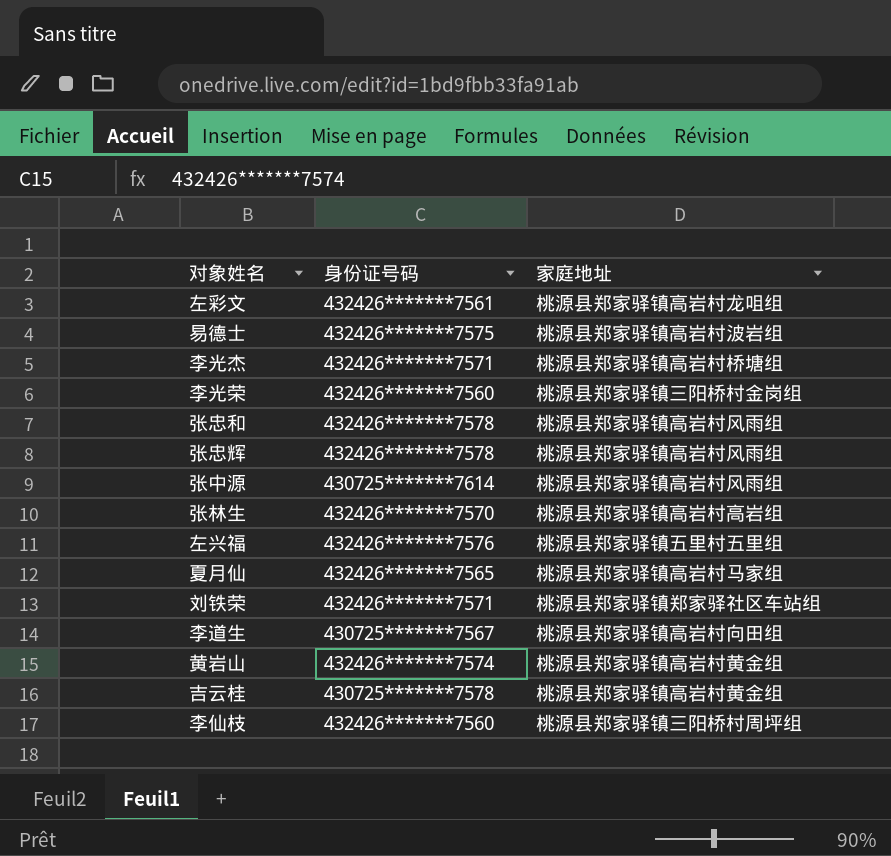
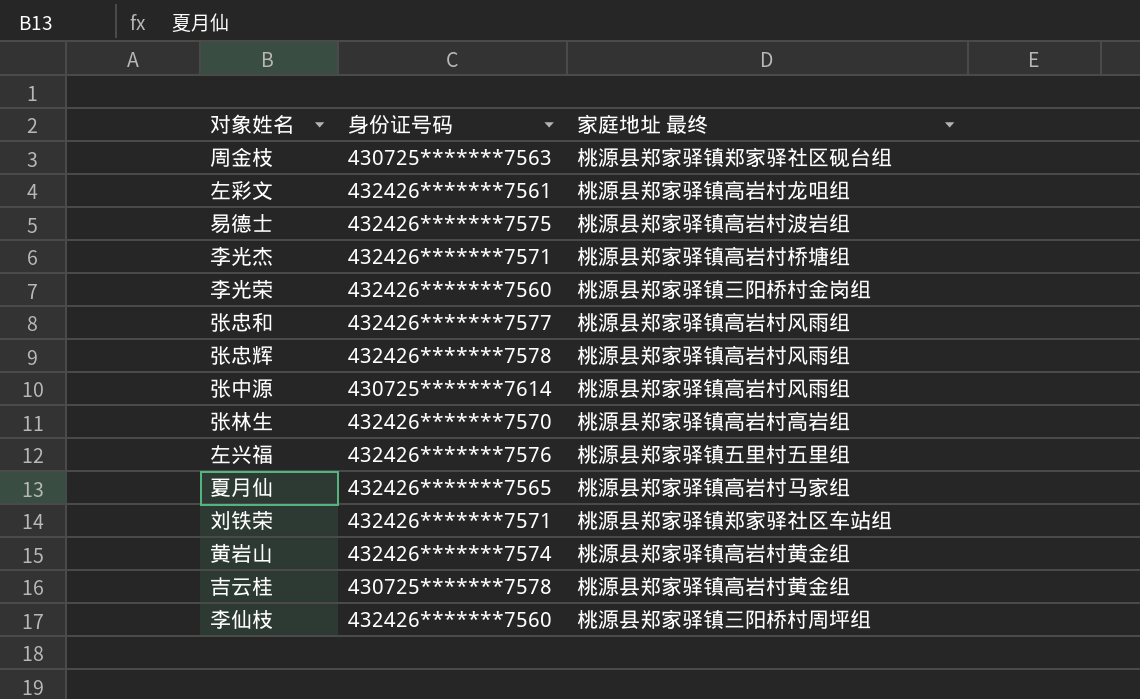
column name: 家庭地址 -> 家庭地址 最终
row 李道生: 430725*******7567 | 桃源县郑家驿镇高岩村向田组 -> none
row 周金枝: none -> 430725*******7563 | 桃源县郑家驿镇郑家驿社区砚台组
张忠和 | 身份证号码: 432426*******7578 -> 432426*******7577

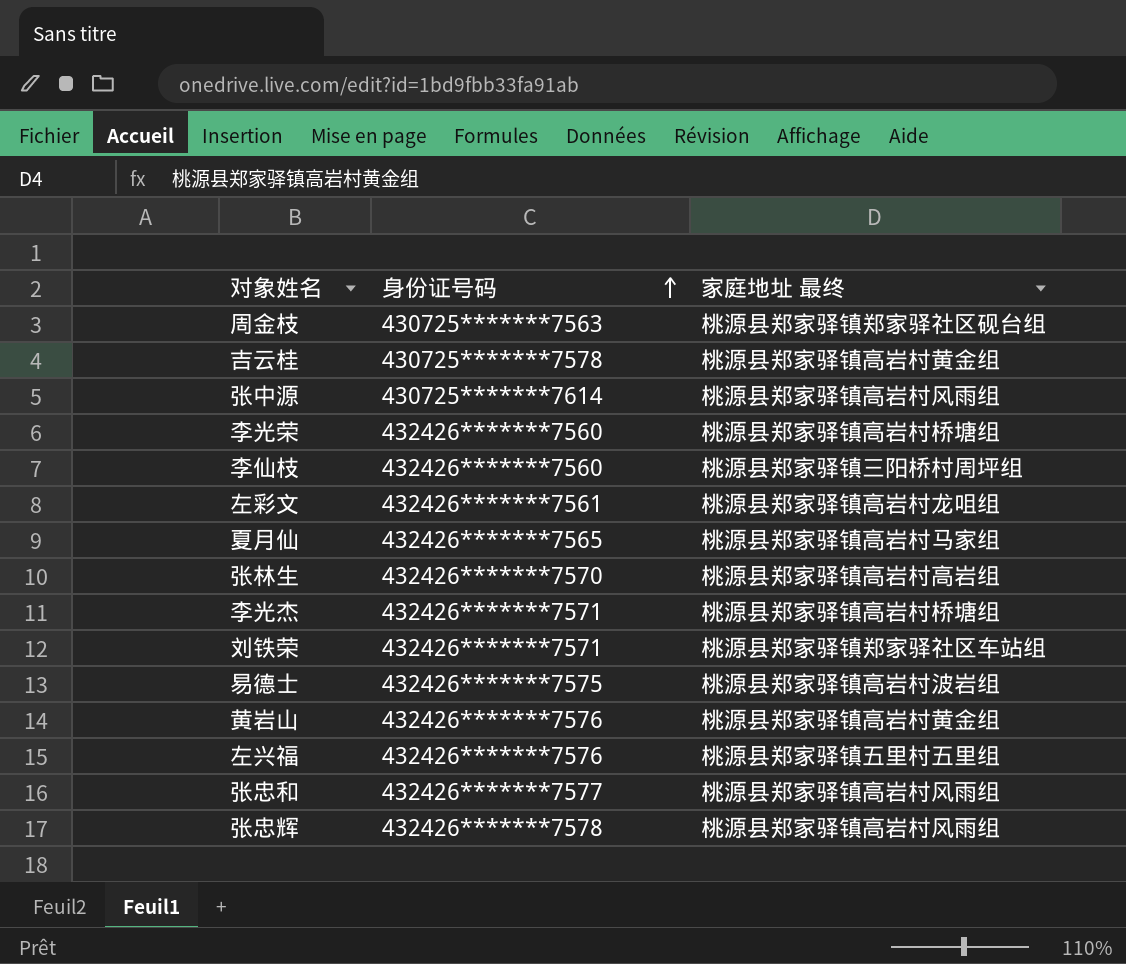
row order: none -> 身份证号码 ascending
李光荣 | 家庭地址 最终: 桃源县郑家驿镇三阳桥村金岗组 -> 桃源县郑家驿镇高岩村桥塘组
黄岩山 | 身份证号码: 432426*******7574 -> 432426*******7576

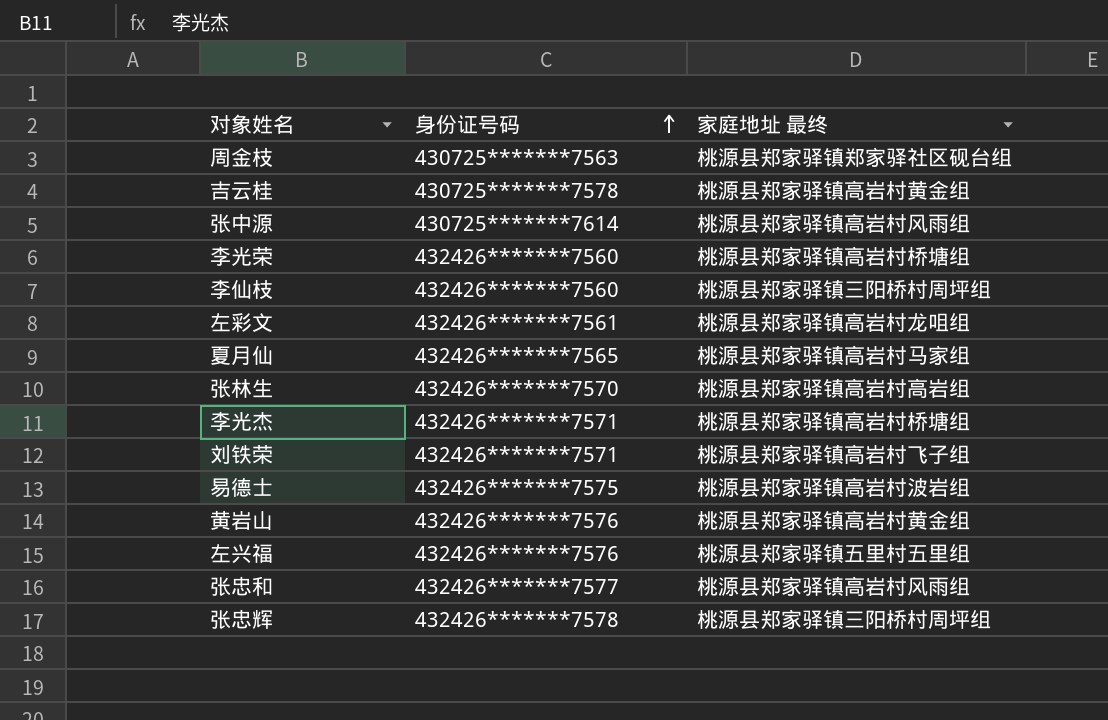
刘铁荣 | 家庭地址 最终: 桃源县郑家驿镇郑家驿社区车站组 -> 桃源县郑家驿镇高岩村飞子组
张忠辉 | 家庭地址 最终: 桃源县郑家驿镇高岩村风雨组 -> 桃源县郑家驿镇三阳桥村周坪组

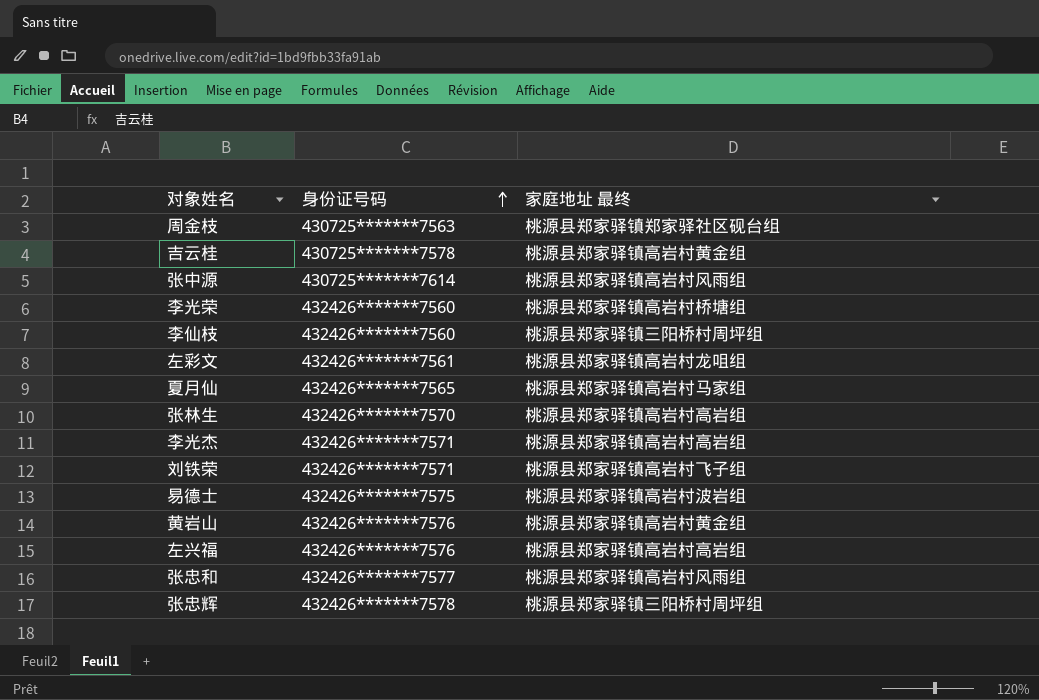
李光杰 | 家庭地址 最终: 桃源县郑家驿镇高岩村桥塘组 -> 桃源县郑家驿镇高岩村高岩组
左兴福 | 家庭地址 最终: 桃源县郑家驿镇五里村五里组 -> 桃源县郑家驿镇高岩村高岩组

